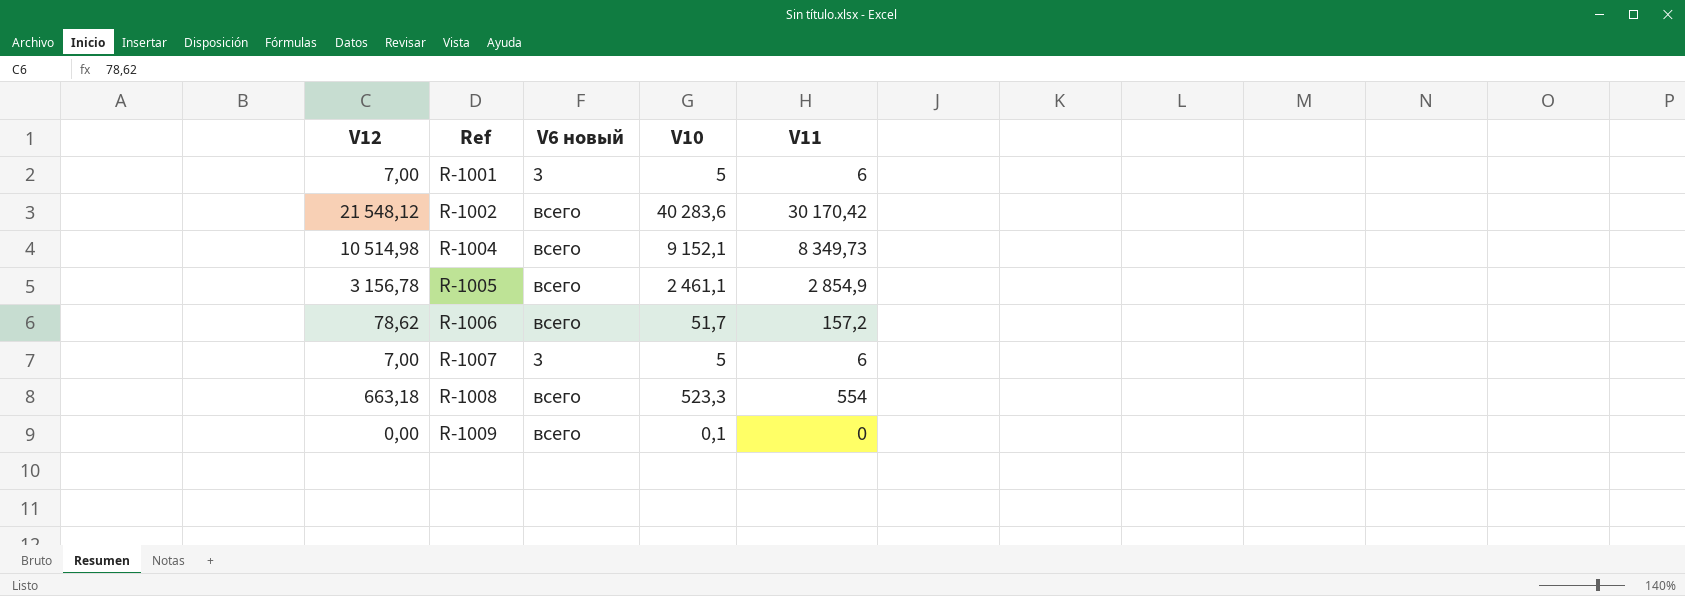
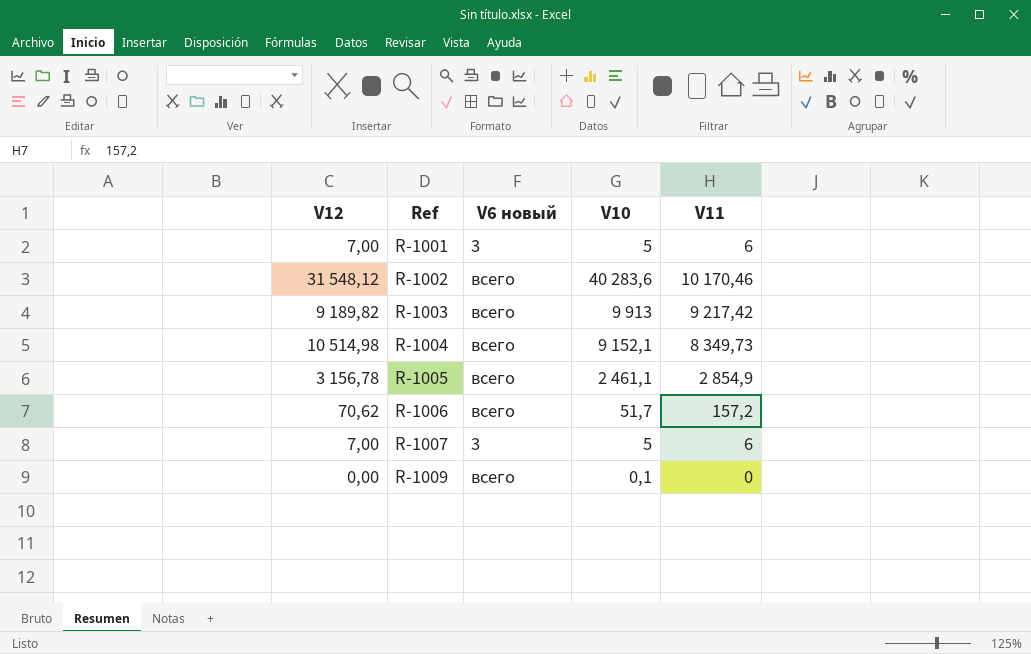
row R-1008: 663,18 | всего | 523,3 | 554 -> none
R-1002 | V12: 21 548,12 -> 31 548,12
R-1002 | V11: 30 170,42 -> 10 170,46
row R-1003: none -> 9 189,82 | всего | 9 913 | 9 217,42
R-1006 | V12: 78,62 -> 70,62

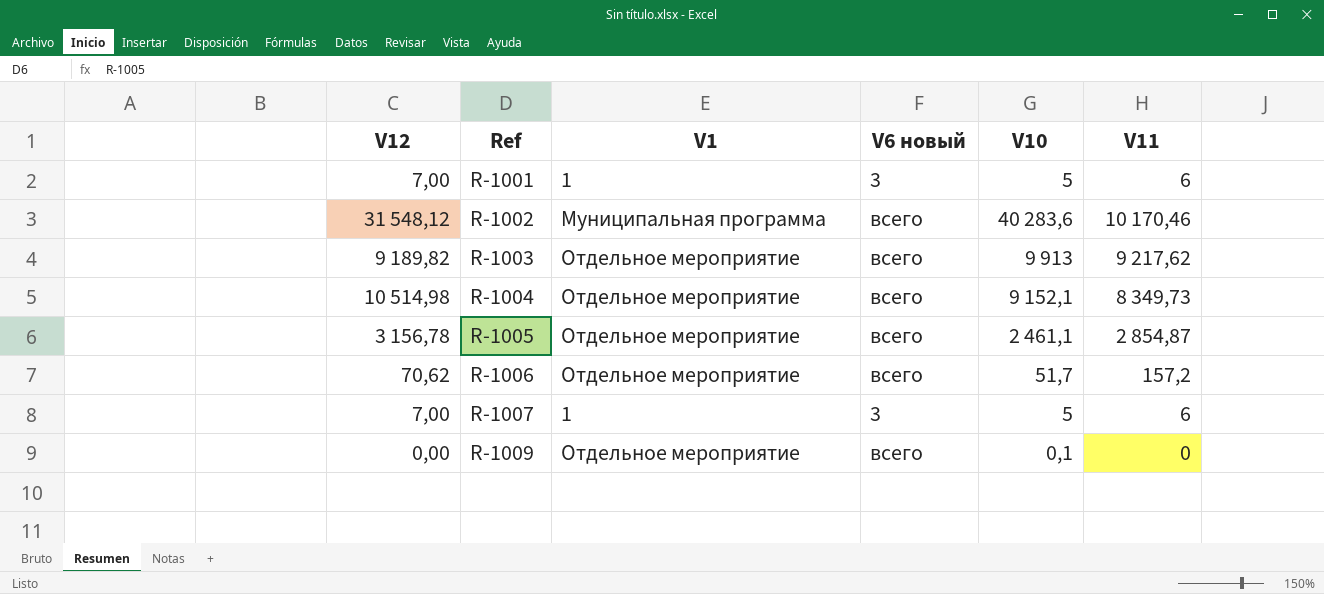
column V1 | position: none -> 3
R-1003 | V11: 9 217,42 -> 9 217,62
R-1005 | V11: 2 854,9 -> 2 854,87

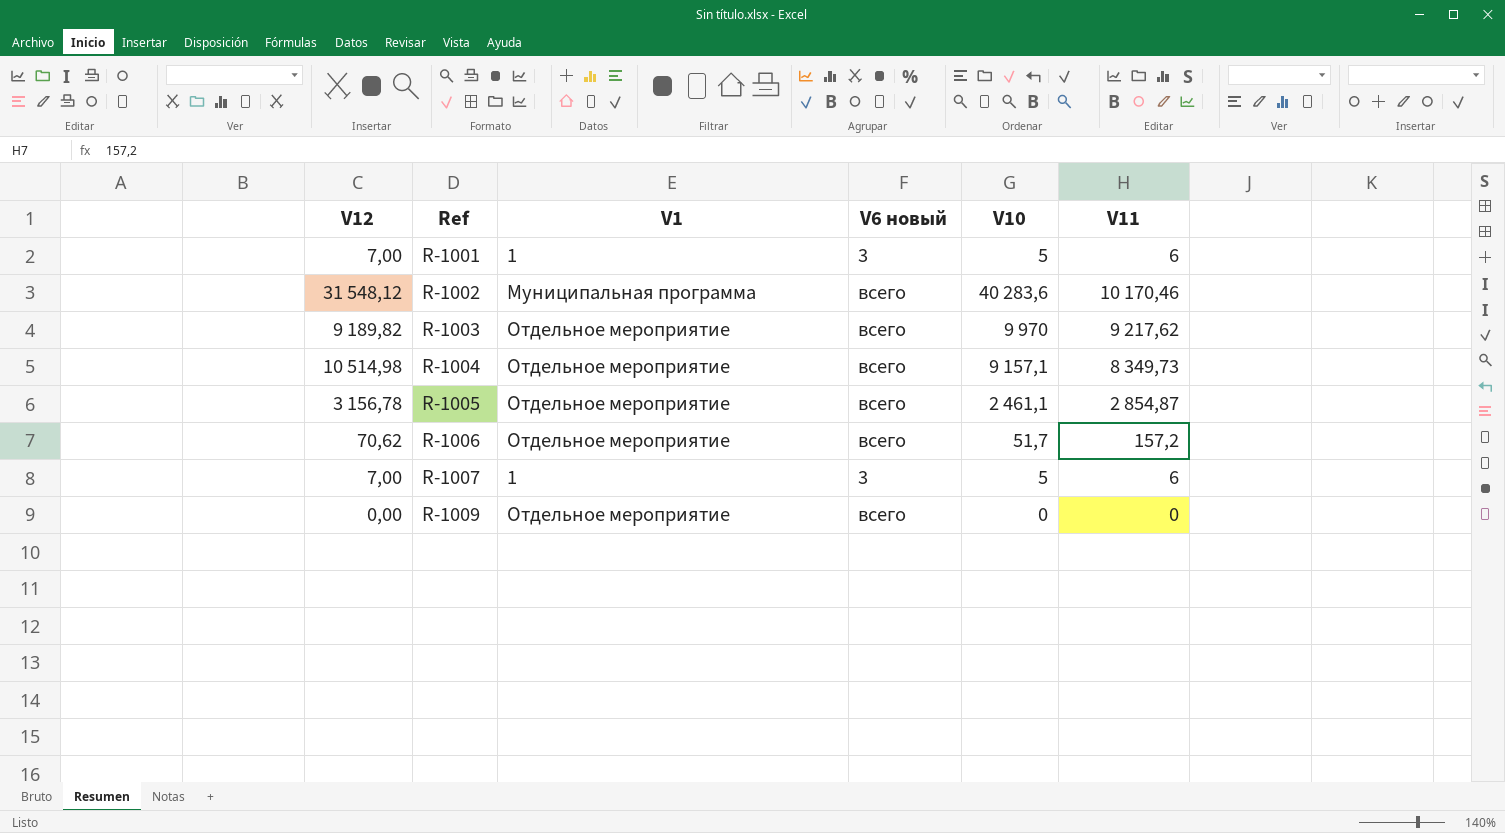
R-1003 | V10: 9 913 -> 9 970
R-1004 | V10: 9 152,1 -> 9 157,1
R-1009 | V10: 0,1 -> 0

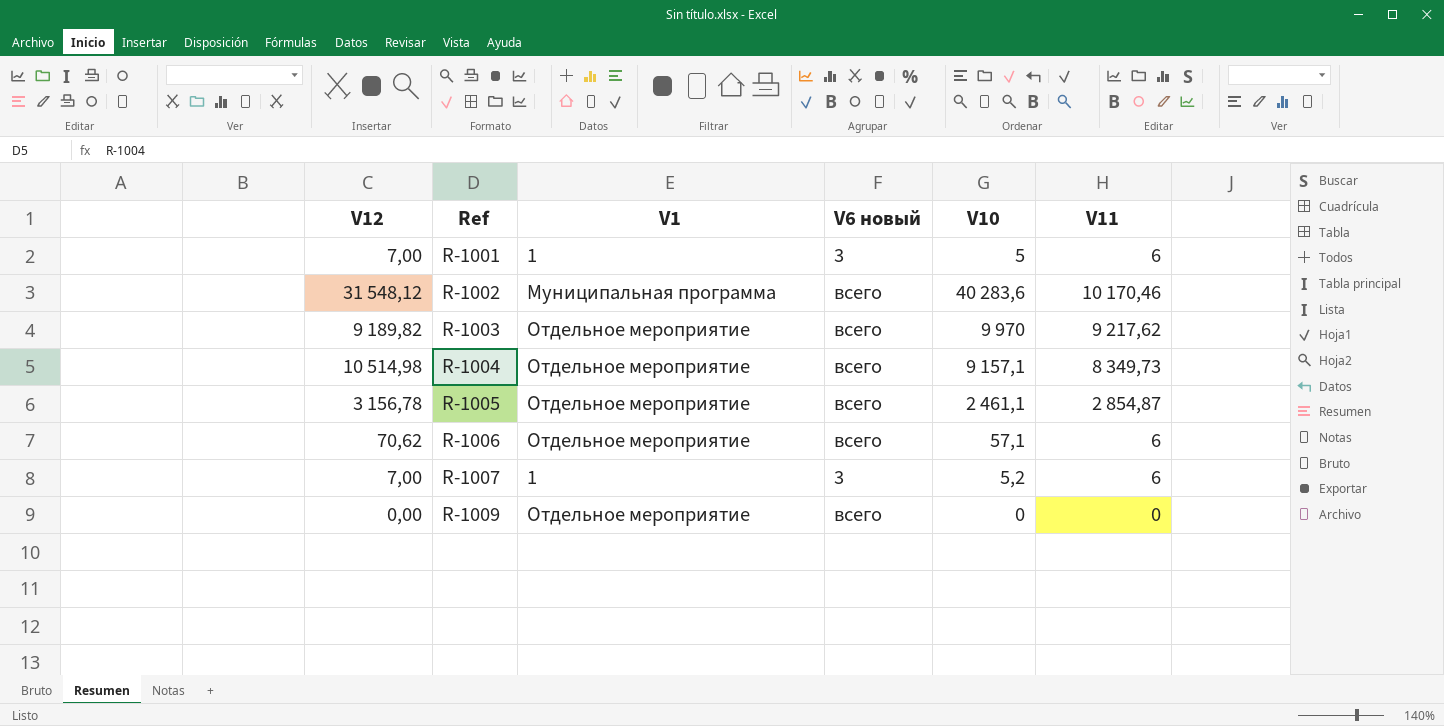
R-1006 | V10: 51,7 -> 57,1
R-1006 | V11: 157,2 -> 6
R-1007 | V10: 5 -> 5,2

